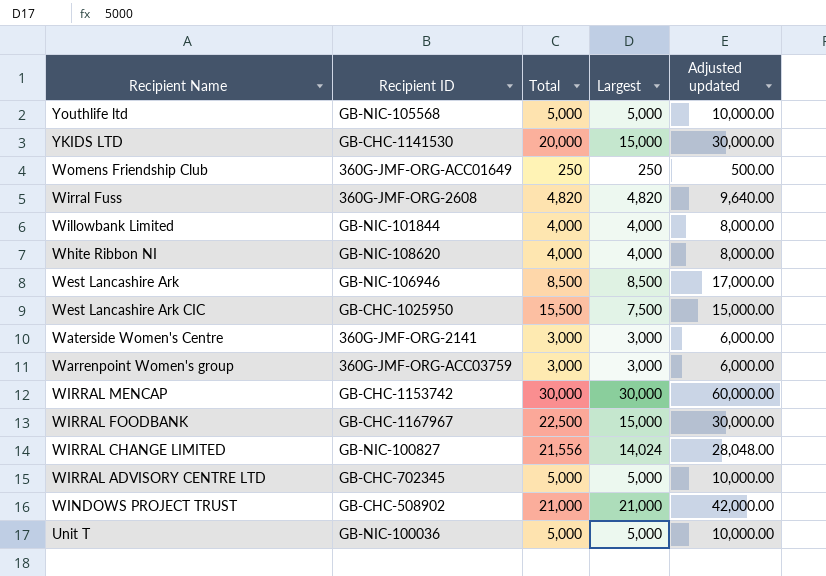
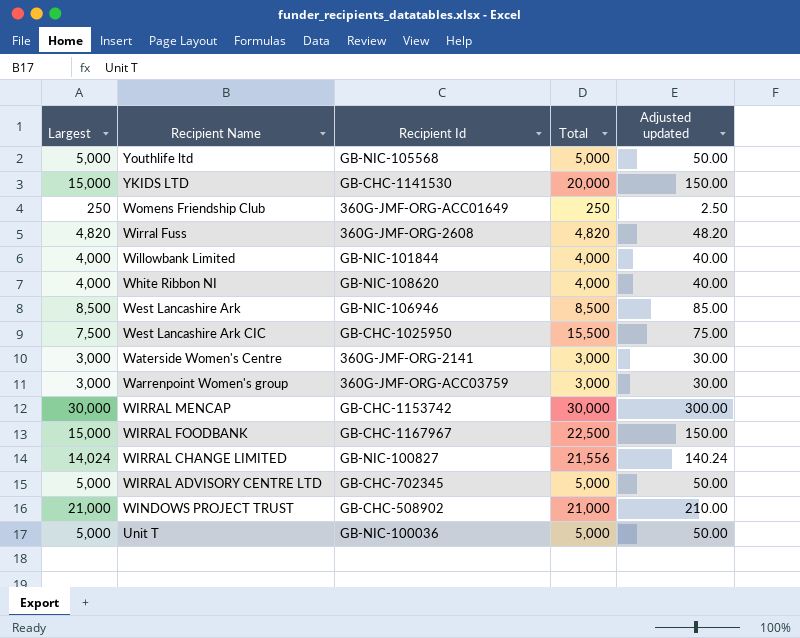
column Largest | position: 4 -> 1
column name: Recipient ID -> Recipient Id
column Adjusted updated | formula: [Largest] * 2 -> [Largest] * 0.01

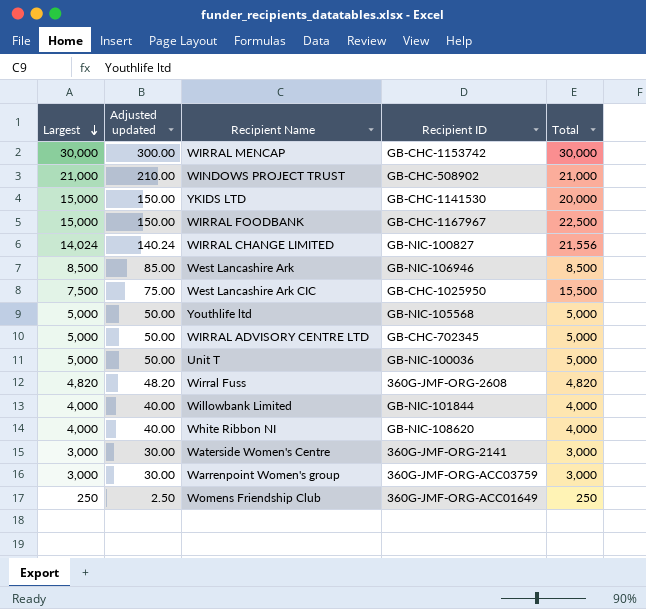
row order: none -> Largest descending
column Adjusted updated | position: 5 -> 2
column name: Recipient Id -> Recipient ID

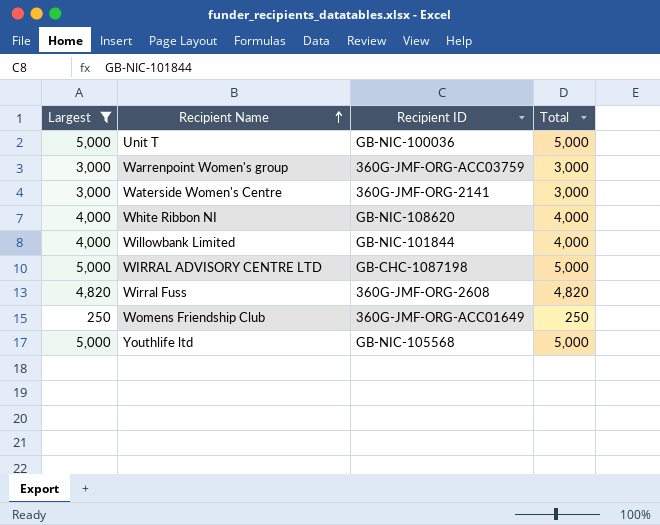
filter: none -> Largest <= 5,000
row order: Largest descending -> Recipient Name ascending
column Adjusted updated | formula: [Largest] * 0.01 -> none
WIRRAL ADVISORY CENTRE LTD | Recipient ID: GB-CHC-702345 -> GB-CHC-1087198

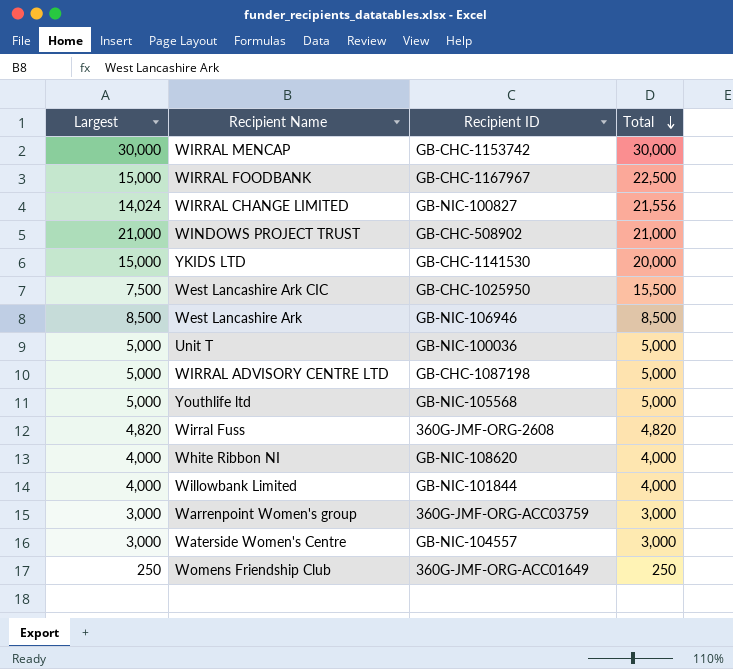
filter: Largest <= 5,000 -> none
row order: Recipient Name ascending -> Total descending
Waterside Women's Centre | Recipient ID: 360G-JMF-ORG-2141 -> GB-NIC-104557

